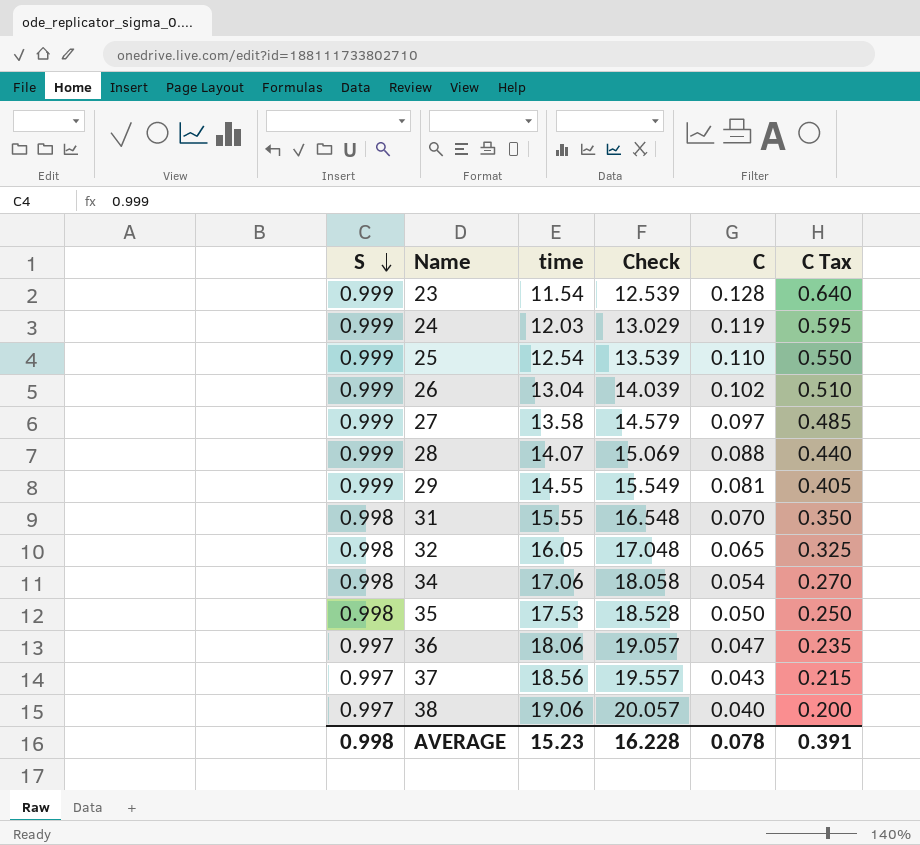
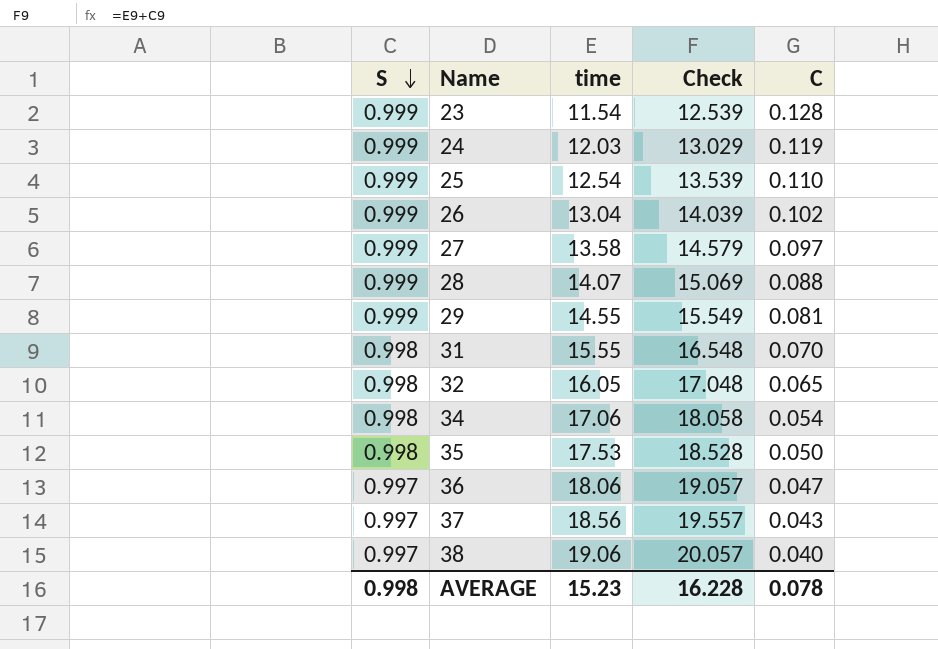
column C Tax | formula: [C] * 5 -> none

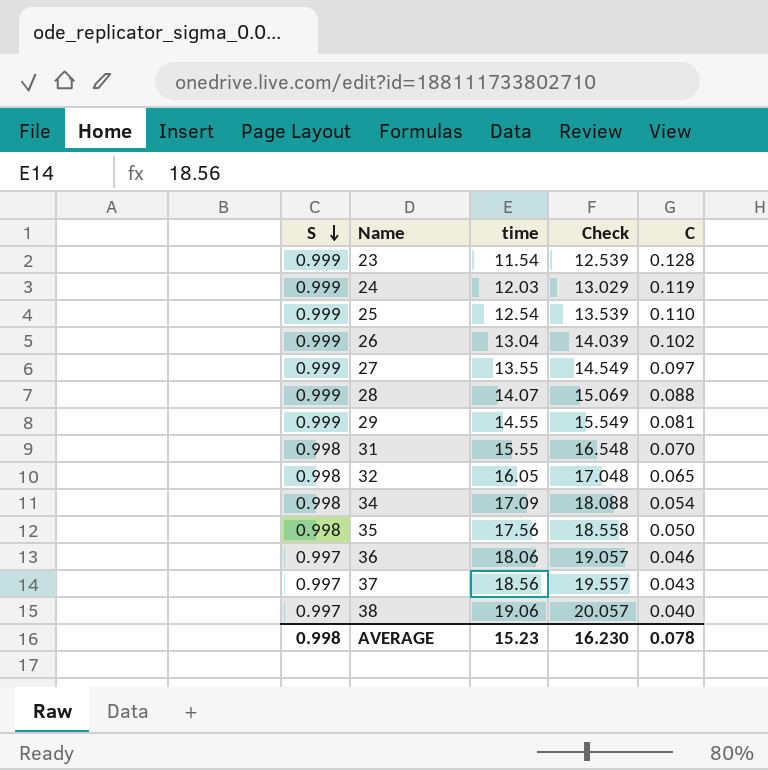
27 | time: 13.58 -> 13.55
27 | Check: 14.579 -> 14.549
34 | time: 17.06 -> 17.09
34 | Check: 18.058 -> 18.088
35 | time: 17.53 -> 17.56
35 | Check: 18.528 -> 18.558
36 | C: 0.047 -> 0.046
AVERAGE | Check: 16.228 -> 16.230

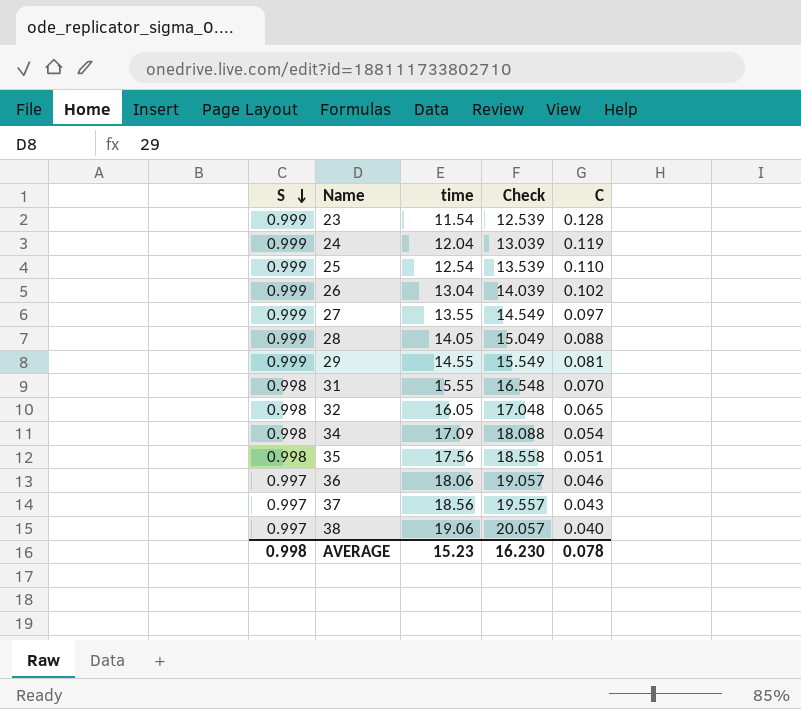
24 | time: 12.03 -> 12.04
24 | Check: 13.029 -> 13.039
28 | time: 14.07 -> 14.05
28 | Check: 15.069 -> 15.049
35 | C: 0.050 -> 0.051

